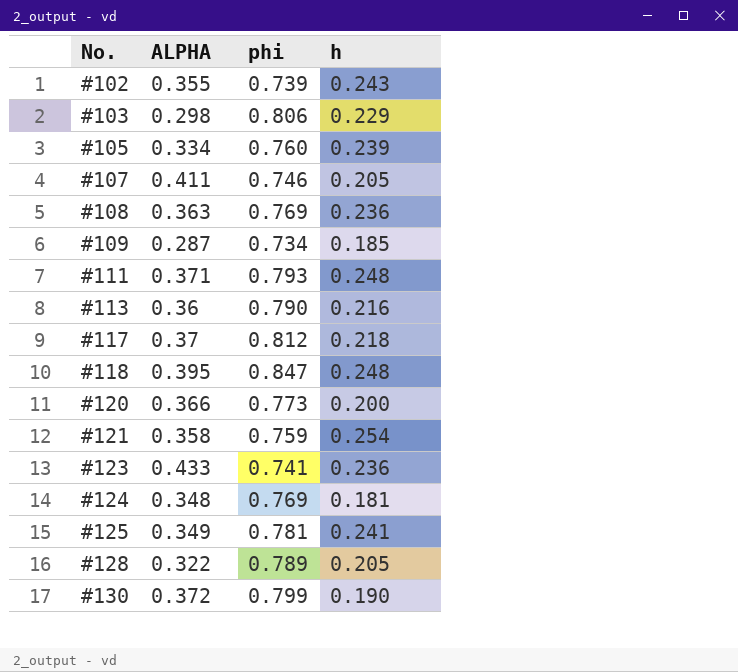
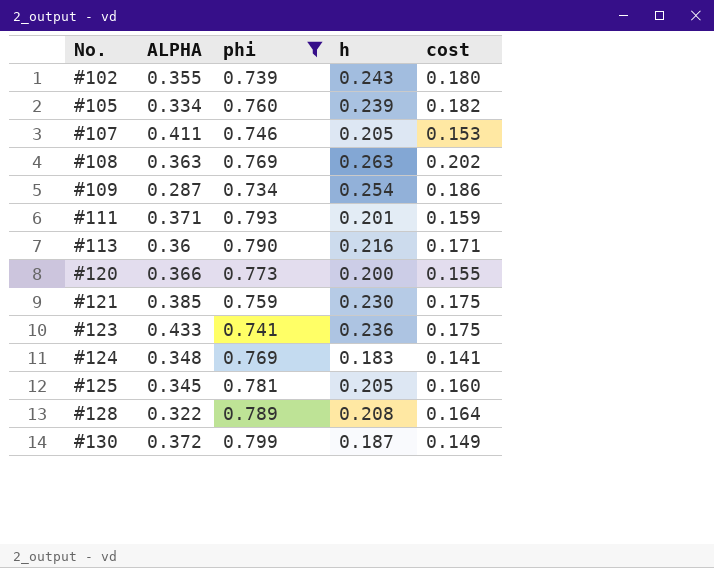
filter: none -> phi <= 0.799
column cost | formula: none -> [phi] * [h]
#108 | h: 0.236 -> 0.263
#109 | h: 0.185 -> 0.254
#111 | h: 0.248 -> 0.201
#121 | ALPHA: 0.358 -> 0.385
#121 | h: 0.254 -> 0.230
#124 | h: 0.181 -> 0.183
#125 | ALPHA: 0.349 -> 0.345
#125 | h: 0.241 -> 0.205
#128 | h: 0.205 -> 0.208
#130 | h: 0.190 -> 0.187

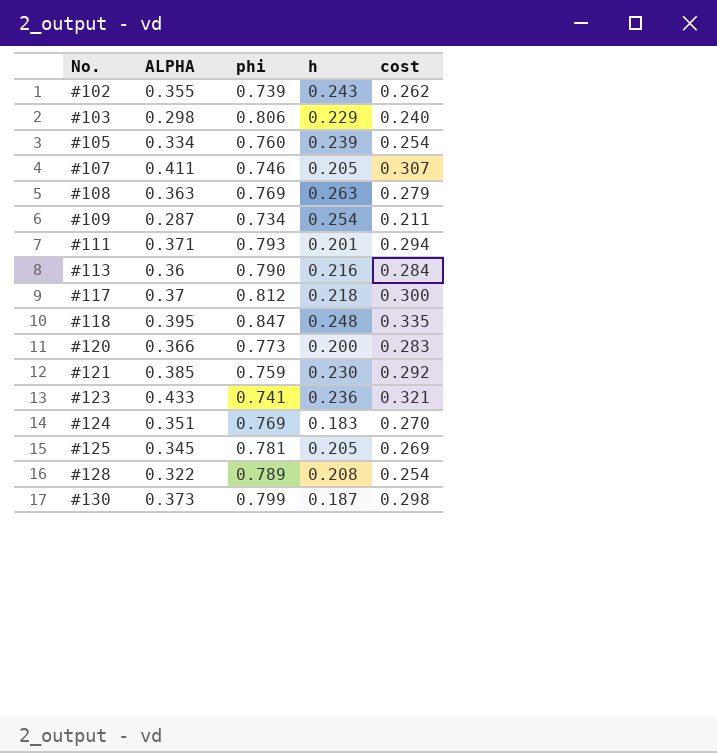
filter: phi <= 0.799 -> none
column cost | formula: [phi] * [h] -> [ALPHA] * [phi]
#124 | ALPHA: 0.348 -> 0.351
#130 | ALPHA: 0.372 -> 0.373

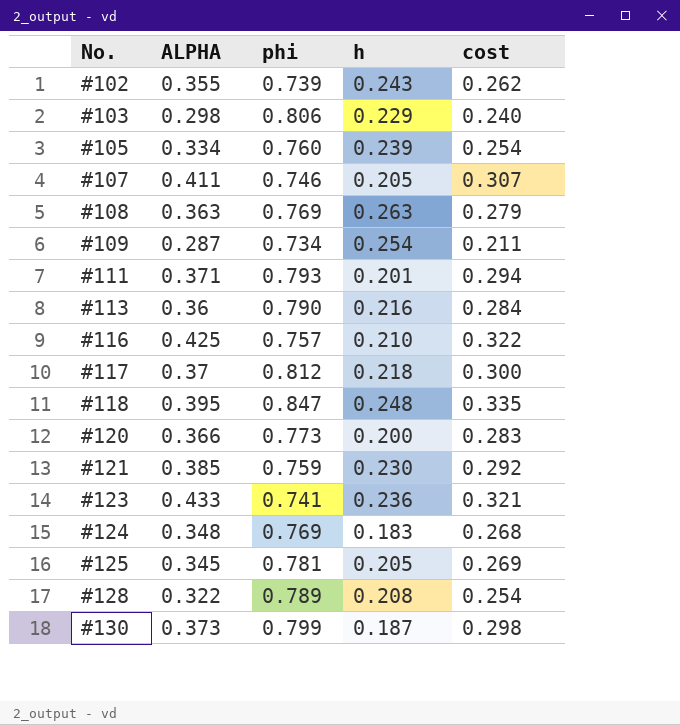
row #116: none -> 0.425 | 0.757 | 0.210 | 0.322
#124 | ALPHA: 0.351 -> 0.348
#124 | cost: 0.270 -> 0.268

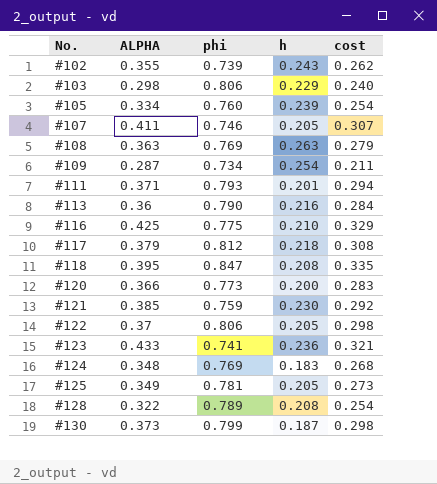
#116 | phi: 0.757 -> 0.775
#116 | cost: 0.322 -> 0.329
#117 | ALPHA: 0.37 -> 0.379
#117 | cost: 0.300 -> 0.308
#118 | h: 0.248 -> 0.208
row #122: none -> 0.37 | 0.806 | 0.205 | 0.298
#125 | ALPHA: 0.345 -> 0.349
#125 | cost: 0.269 -> 0.273

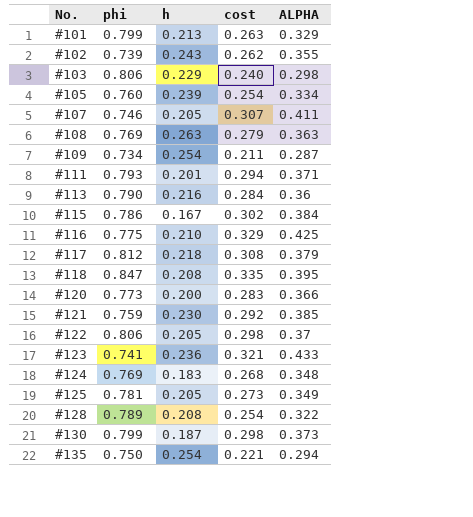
column ALPHA | position: 2 -> 5
row #101: none -> 0.799 | 0.213 | 0.263 | 0.329
row #115: none -> 0.786 | 0.167 | 0.302 | 0.384
row #135: none -> 0.750 | 0.254 | 0.221 | 0.294

